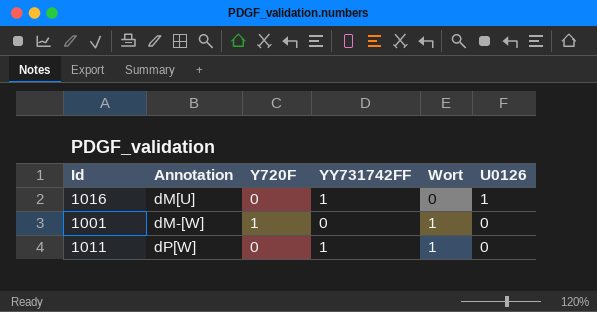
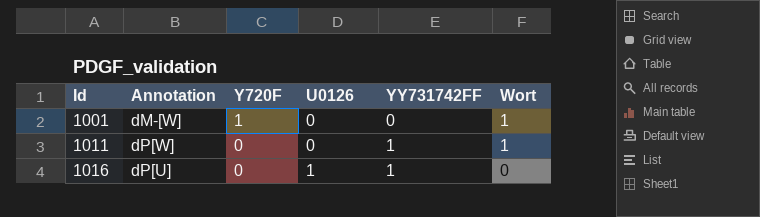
row order: Wort ascending -> Id ascending
column U0126 | position: 6 -> 4
1016 | Annotation: dM[U] -> dP[U]

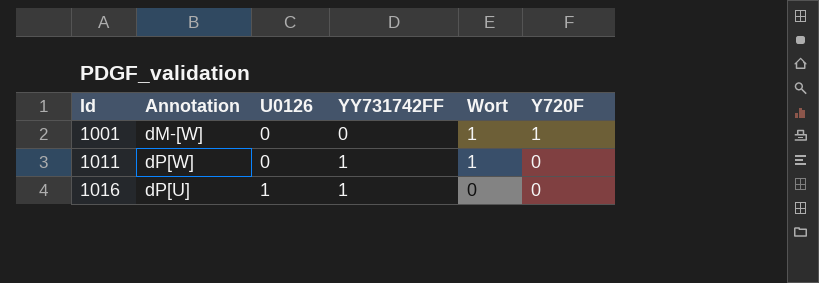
column Y720F | position: 3 -> 6

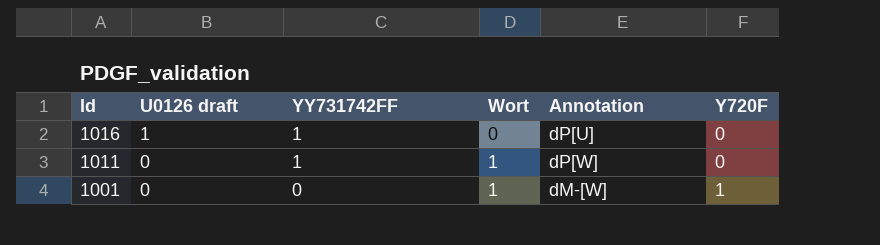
row order: Id ascending -> Id descending
column name: U0126 -> U0126 draft
column Annotation | position: 2 -> 5

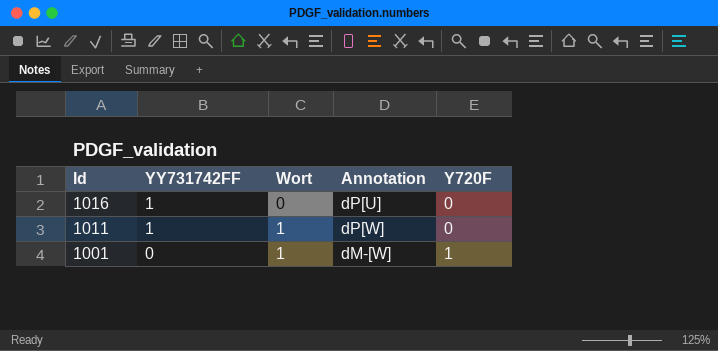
column U0126 draft | position: 2 -> none

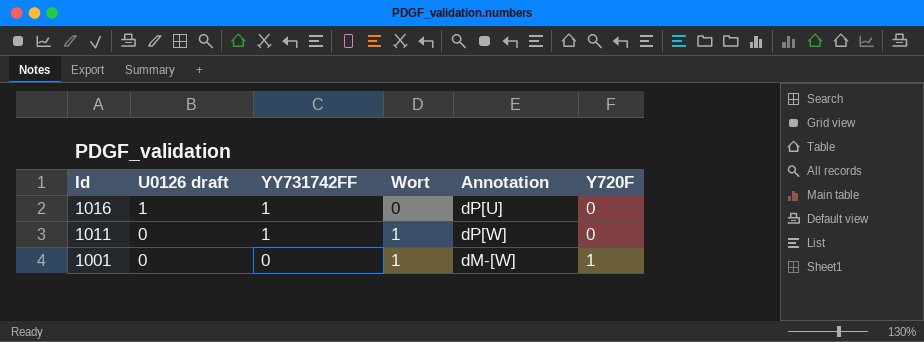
column U0126 draft | position: none -> 2

